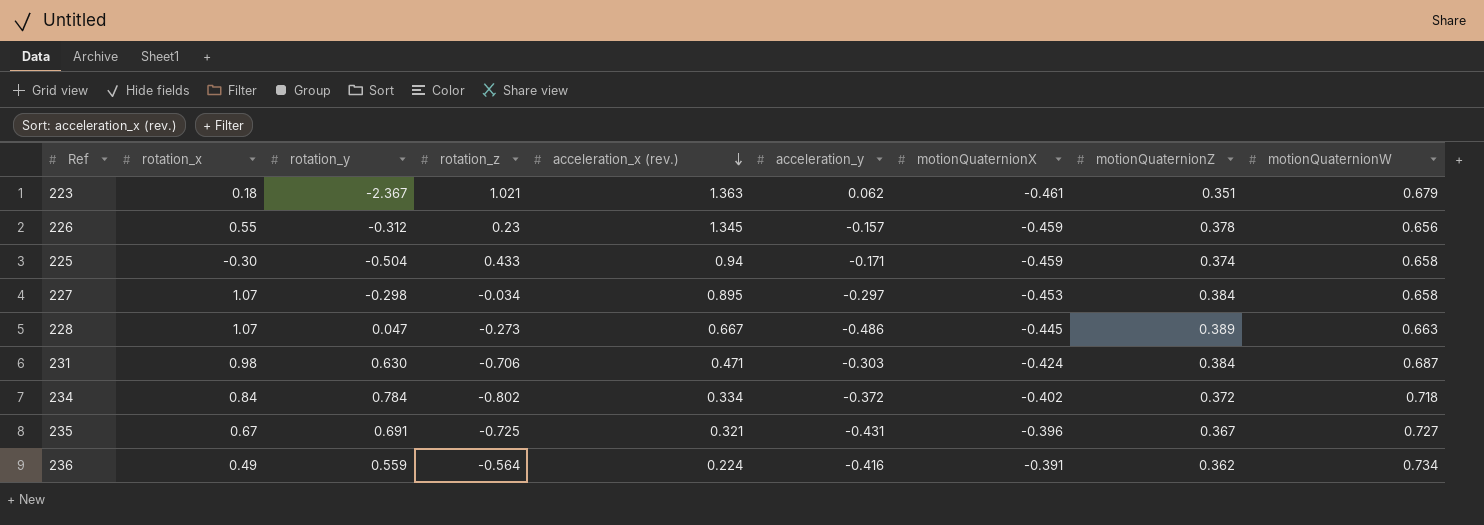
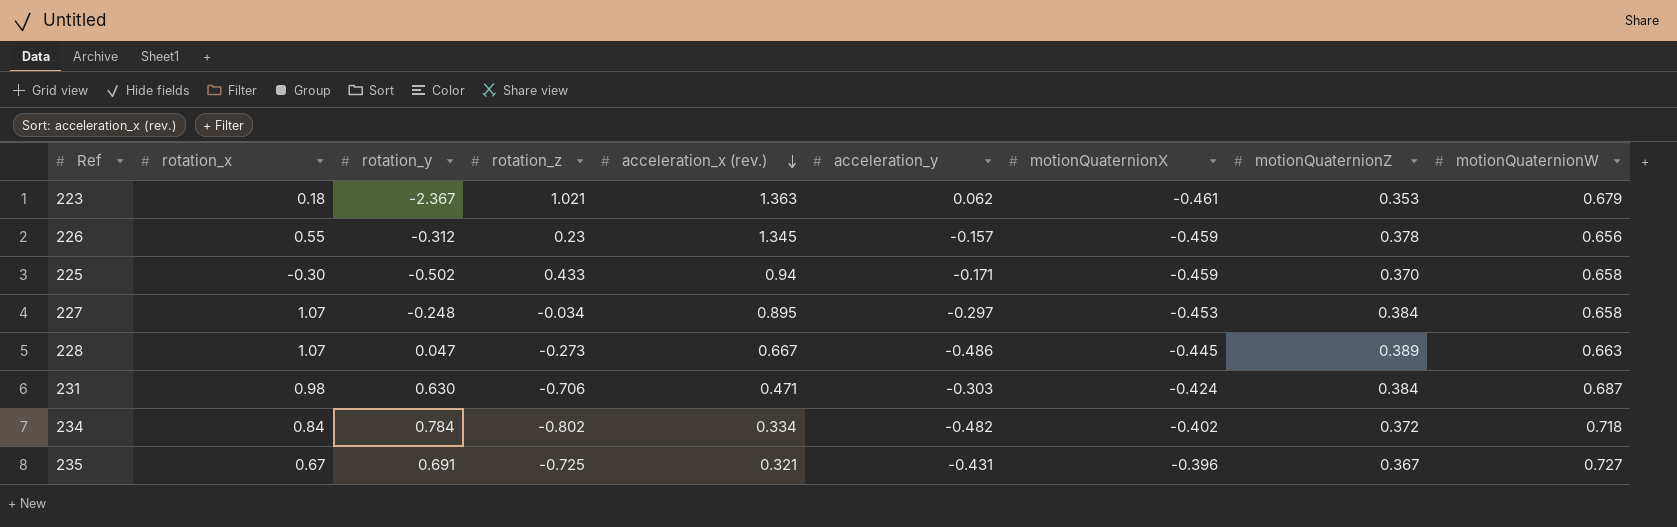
row 236: 0.49 | 0.559 | -0.564 | 0.224 | -0.416 | -0.391 | 0.362 | 0.734 -> none
223 | motionQuaternionZ: 0.351 -> 0.353
225 | rotation_y: -0.504 -> -0.502
225 | motionQuaternionZ: 0.374 -> 0.370
227 | rotation_y: -0.298 -> -0.248
234 | acceleration_y: -0.372 -> -0.482

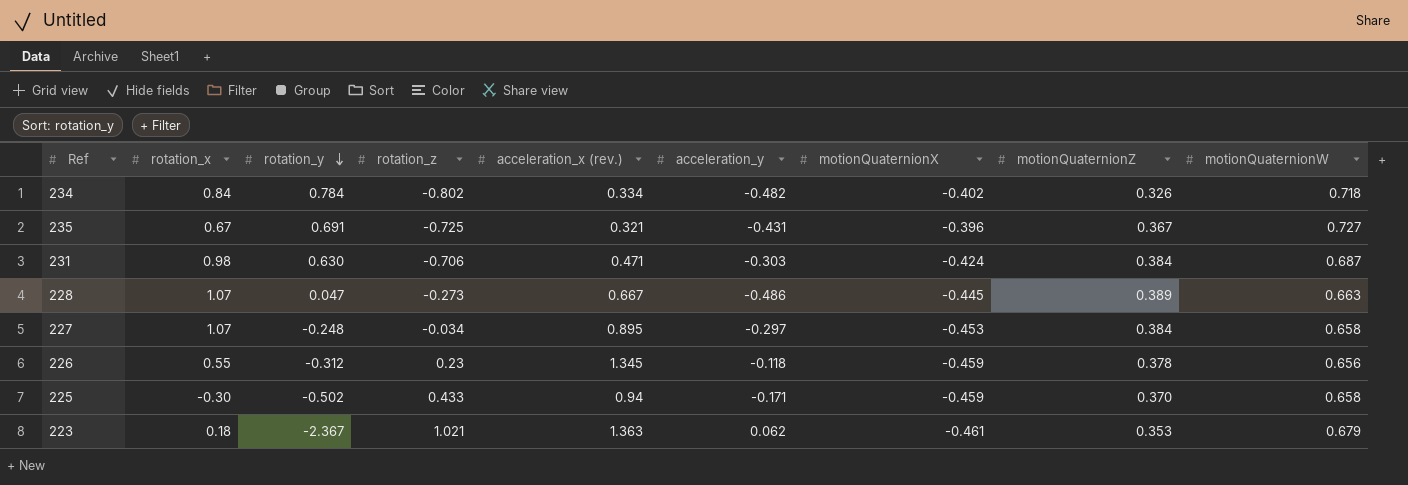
row order: acceleration_x (rev.) descending -> rotation_y descending
234 | motionQuaternionZ: 0.372 -> 0.326
226 | acceleration_y: -0.157 -> -0.118

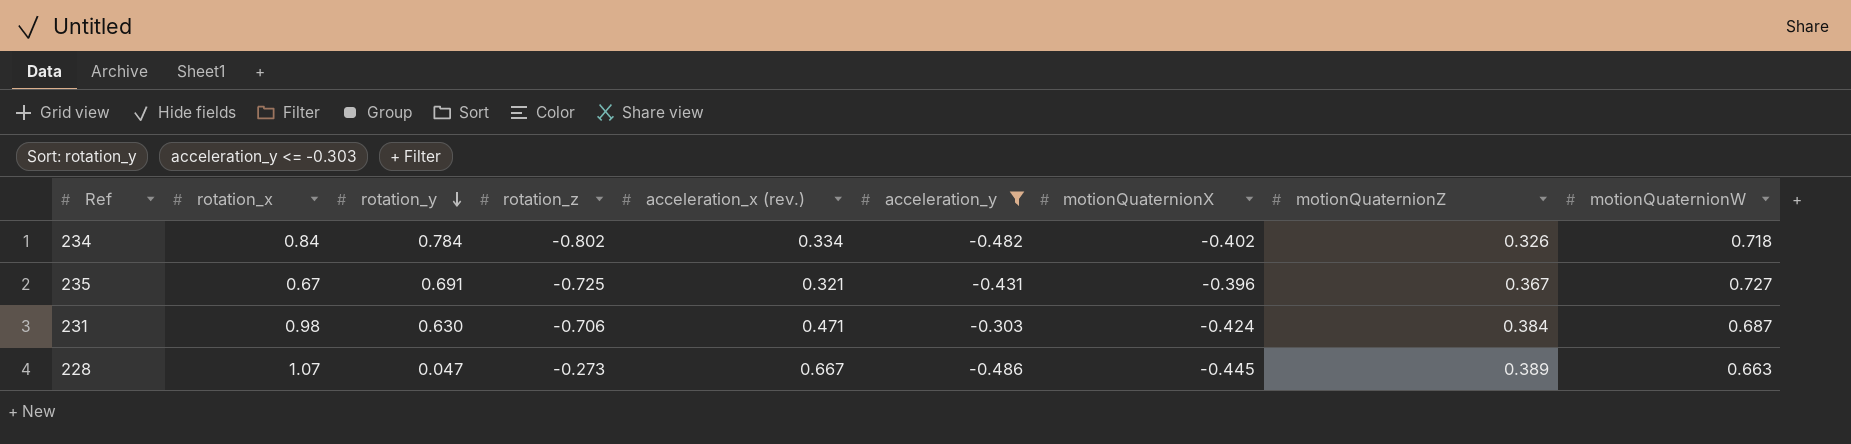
filter: none -> acceleration_y <= -0.303

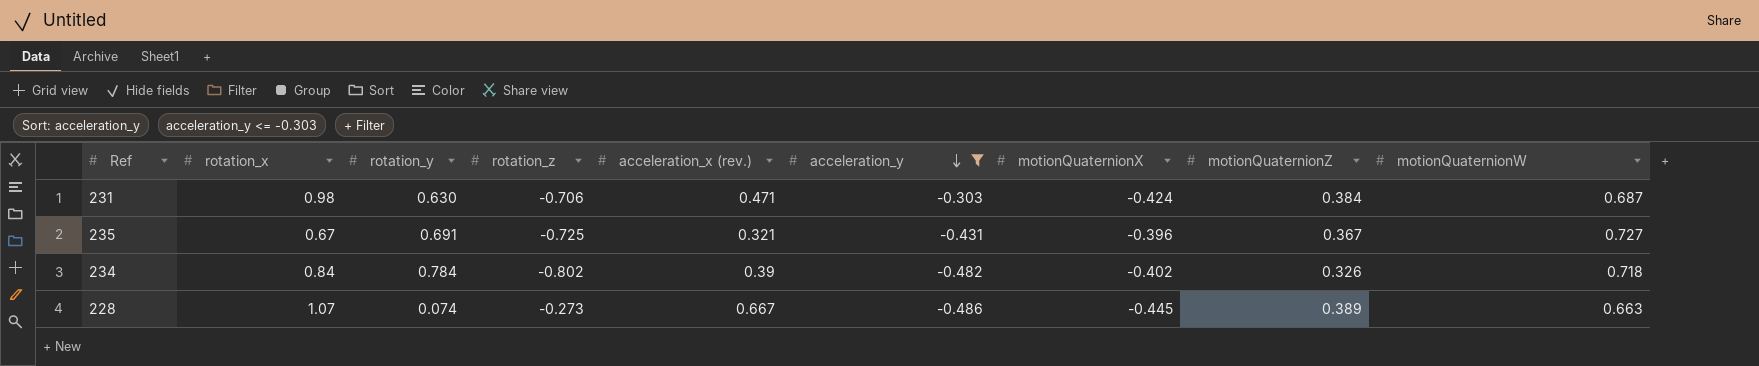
row order: rotation_y descending -> acceleration_y descending
234 | acceleration_x (rev.): 0.334 -> 0.39
228 | rotation_y: 0.047 -> 0.074

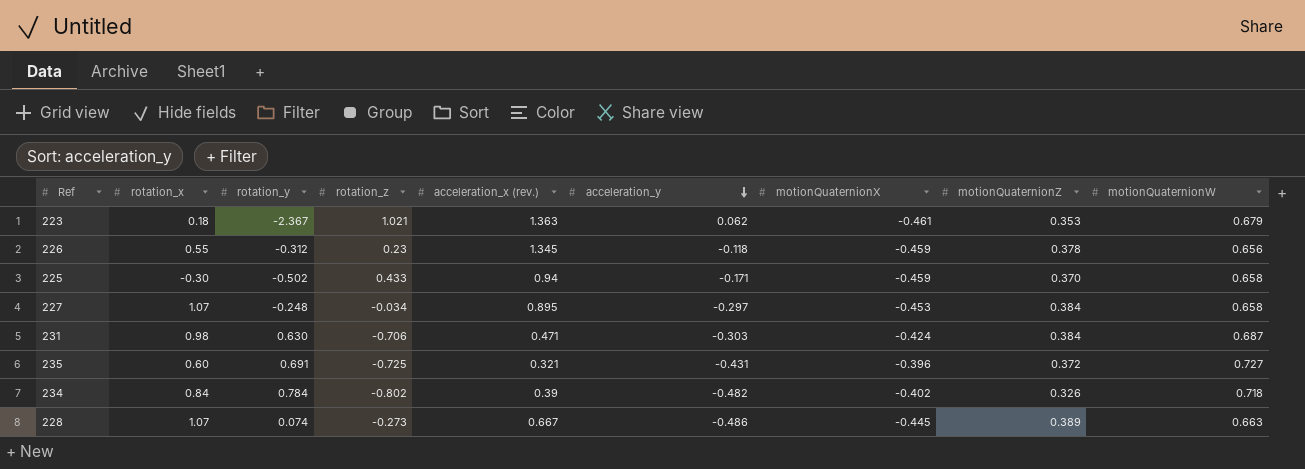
filter: acceleration_y <= -0.303 -> none
235 | rotation_x: 0.67 -> 0.60
235 | motionQuaternionZ: 0.367 -> 0.372

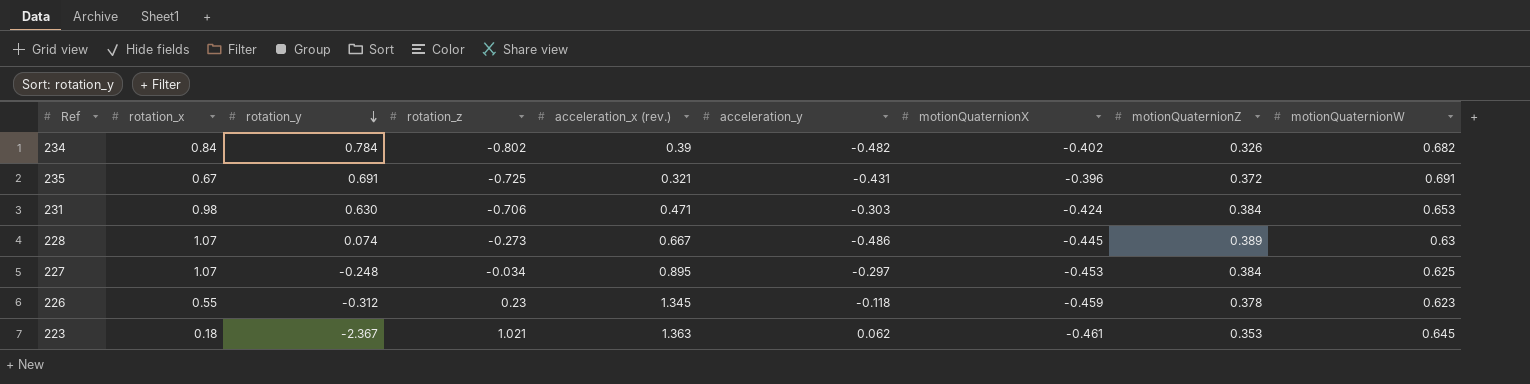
row order: acceleration_y descending -> rotation_y descending
row 225: -0.30 | -0.502 | 0.433 | 0.94 | -0.171 | -0.459 | 0.370 | 0.658 -> none
234 | motionQuaternionW: 0.718 -> 0.682
235 | rotation_x: 0.60 -> 0.67
235 | motionQuaternionW: 0.727 -> 0.691
231 | motionQuaternionW: 0.687 -> 0.653
228 | motionQuaternionW: 0.663 -> 0.63
227 | motionQuaternionW: 0.658 -> 0.625
226 | motionQuaternionW: 0.656 -> 0.623
223 | motionQuaternionW: 0.679 -> 0.645

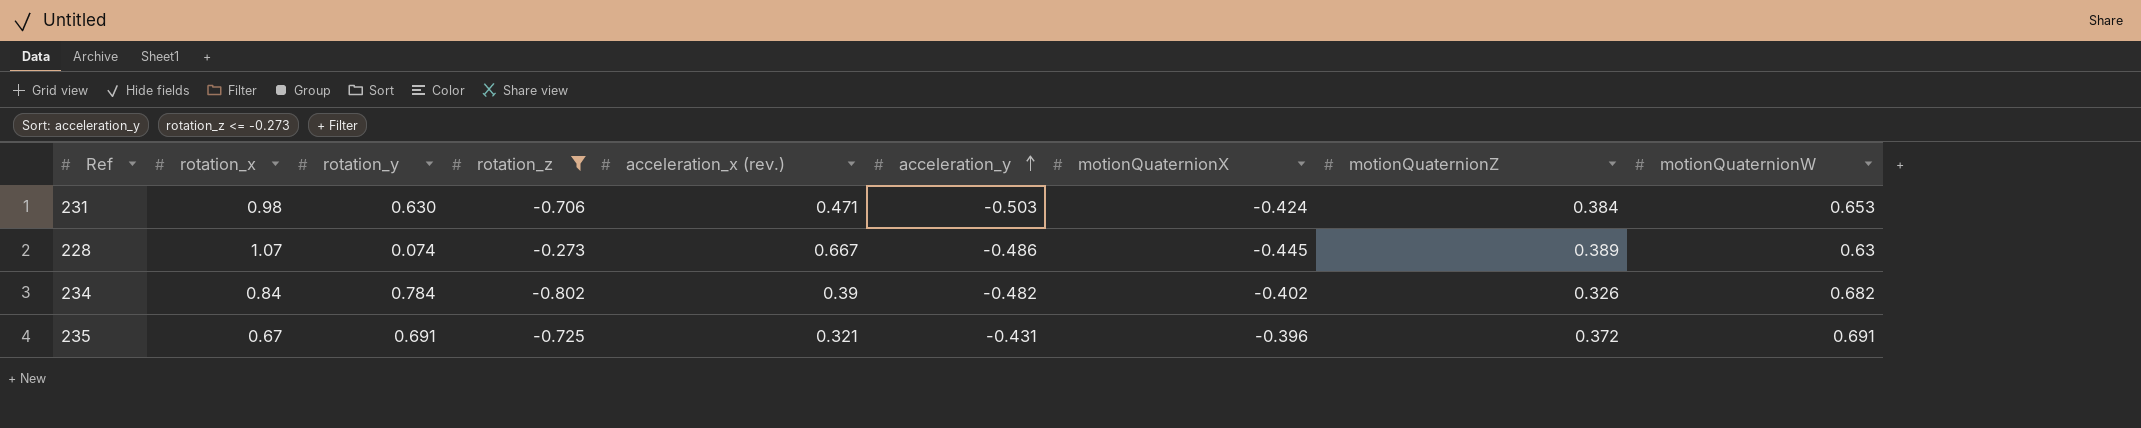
filter: none -> rotation_z <= -0.273
row order: rotation_y descending -> acceleration_y ascending
231 | acceleration_y: -0.303 -> -0.503

